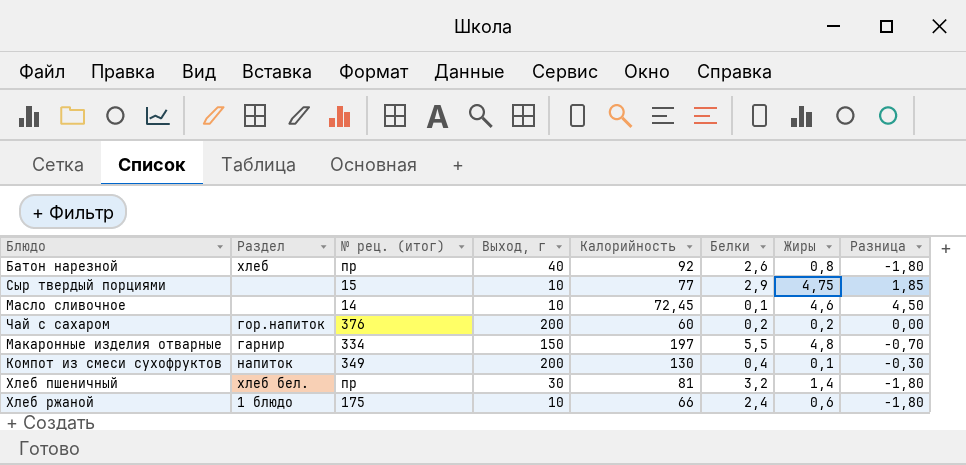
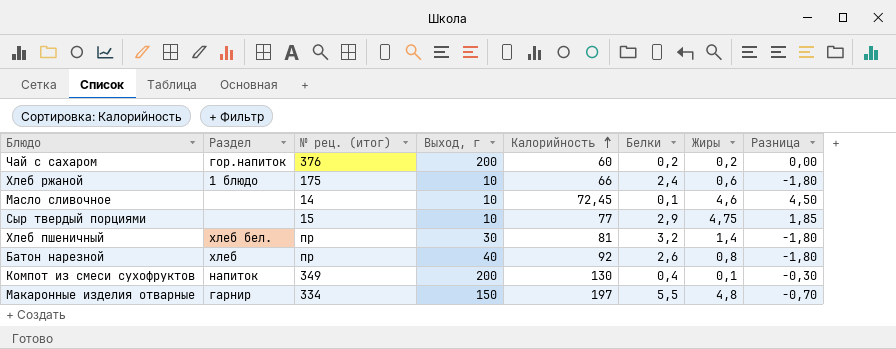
row order: none -> Калорийность ascending

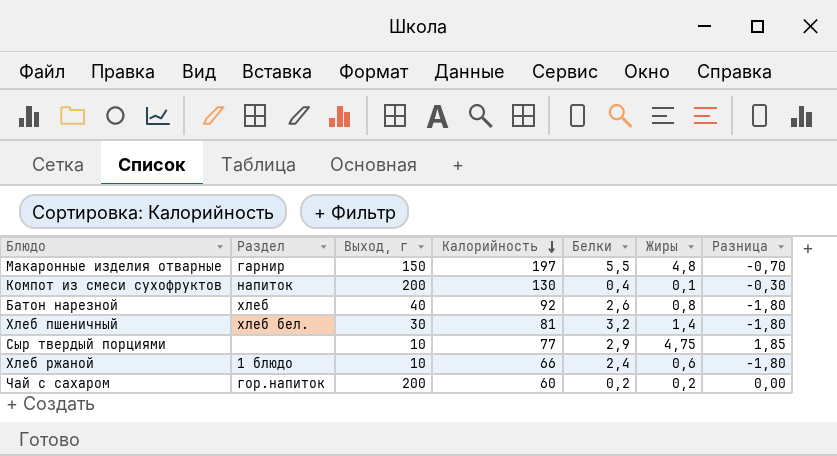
row order: Калорийность ascending -> Калорийность descending
column № рец. (итог) | position: 3 -> none
row Масло сливочное: none | 14 | 10 | 72,45 | 0,1 | 4,6 | 4,50 -> none

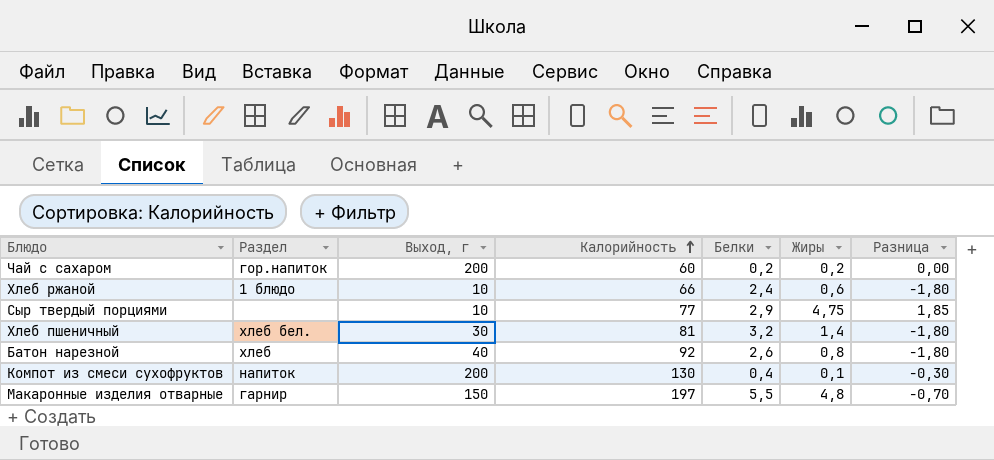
row order: Калорийность descending -> Калорийность ascending

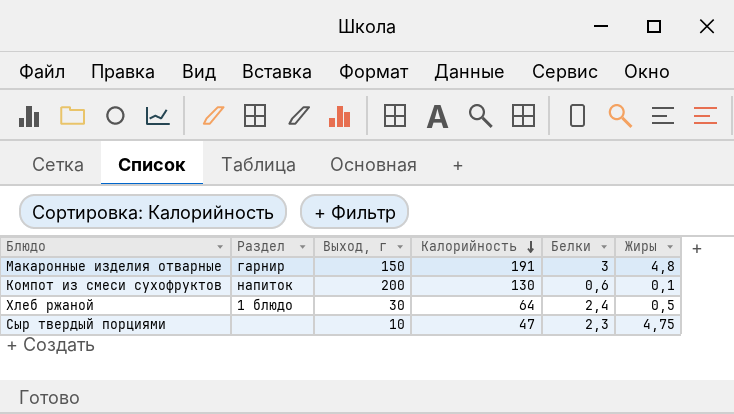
row order: Калорийность ascending -> Калорийность descending
column Разница | formula: [Жиры] - [Белки] -> none
row Чай с сахаром: гор.напиток | 200 | 60 | 0,2 | 0,2 | 0,00 -> none
row Хлеб пшеничный: хлеб бел. | 30 | 81 | 3,2 | 1,4 | -1,80 -> none
row Батон нарезной: хлеб | 40 | 92 | 2,6 | 0,8 | -1,80 -> none
Макаронные изделия отварные | Калорийность: 197 -> 191
Макаронные изделия отварные | Белки: 5,5 -> 3
Компот из смеси сухофруктов | Белки: 0,4 -> 0,6
Хлеб ржаной | Выход, г: 10 -> 30
Хлеб ржаной | Калорийность: 66 -> 64
Хлеб ржаной | Жиры: 0,6 -> 0,5
Сыр твердый порциями | Калорийность: 77 -> 47
Сыр твердый порциями | Белки: 2,9 -> 2,3

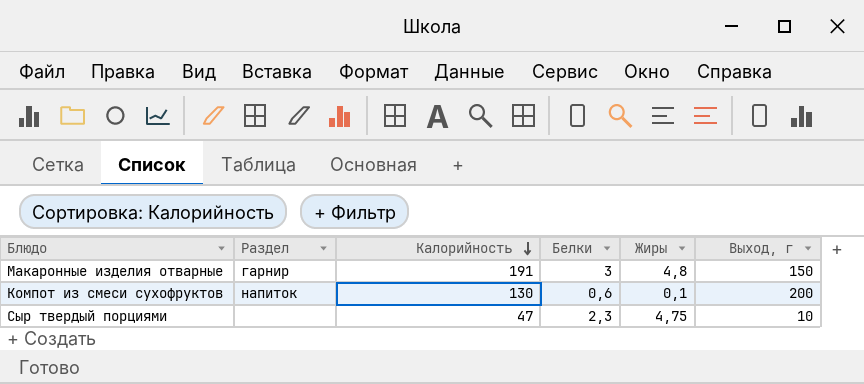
column Выход, г | position: 3 -> 6
row Хлеб ржаной: 1 блюдо | 30 | 64 | 2,4 | 0,5 -> none

